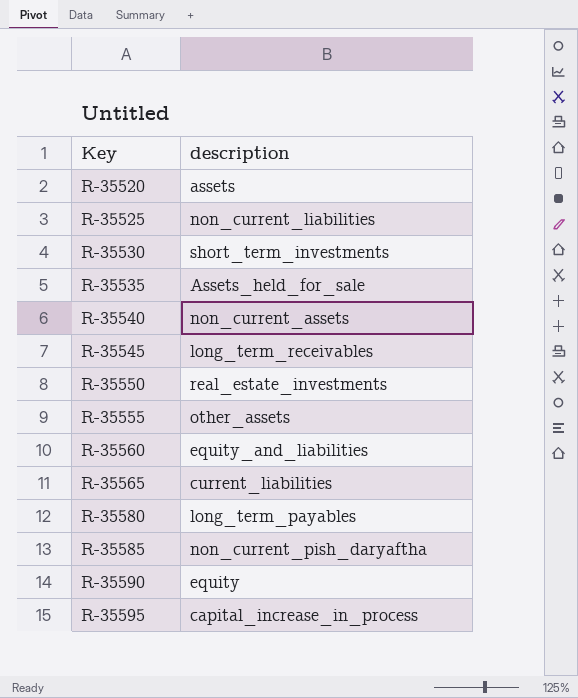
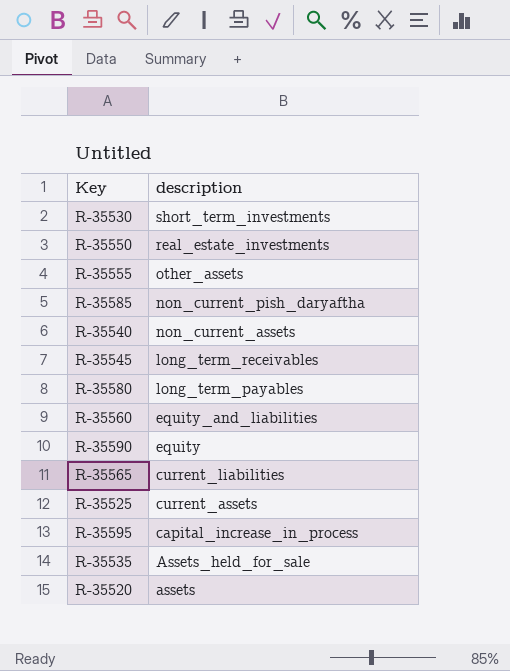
row order: Key ascending -> description descending
R-35525 | description: non_current_liabilities -> current_assets

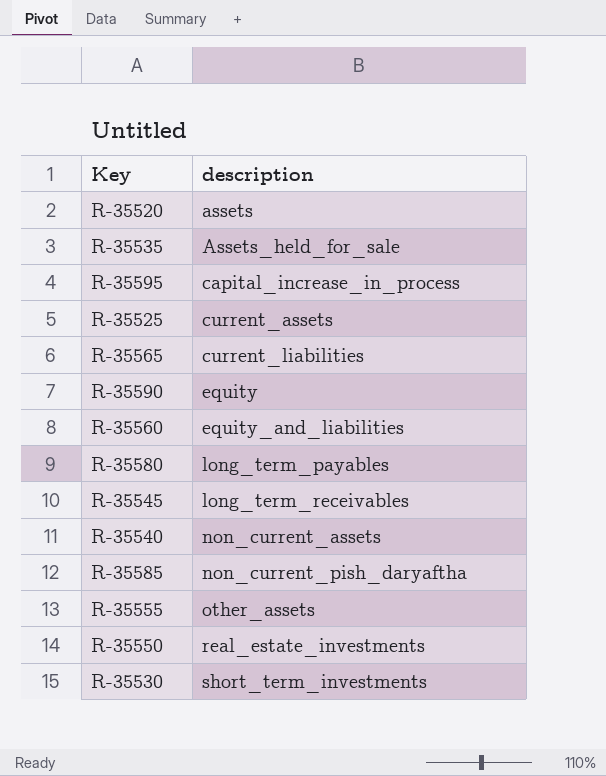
row order: description descending -> description ascending

